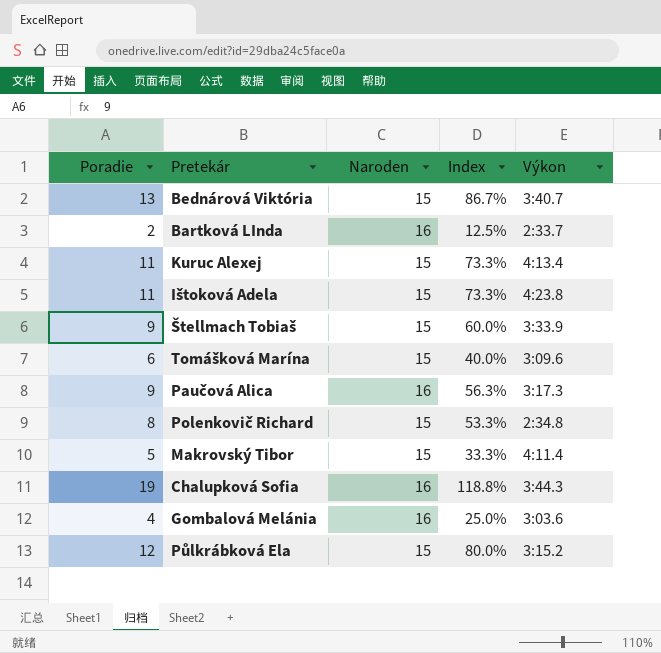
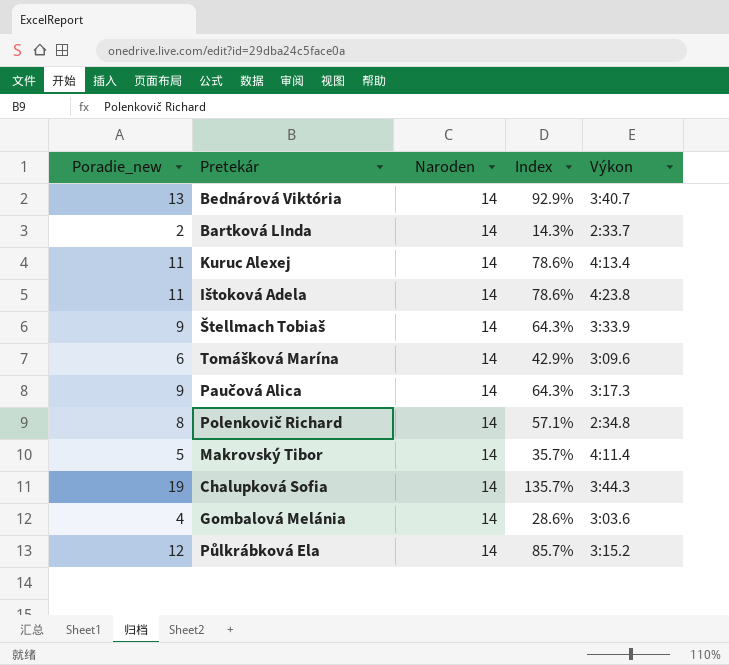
column name: Poradie -> Poradie_new
Bednárová Viktória | Naroden: 15 -> 14
Bednárová Viktória | Index: 86.7% -> 92.9%
Bartková LInda | Naroden: 16 -> 14
Bartková LInda | Index: 12.5% -> 14.3%
Kuruc Alexej | Naroden: 15 -> 14
Kuruc Alexej | Index: 73.3% -> 78.6%
Ištoková Adela | Naroden: 15 -> 14
Ištoková Adela | Index: 73.3% -> 78.6%
Štellmach Tobiaš | Naroden: 15 -> 14
Štellmach Tobiaš | Index: 60.0% -> 64.3%
Tomášková Marína | Naroden: 15 -> 14
Tomášková Marína | Index: 40.0% -> 42.9%
Paučová Alica | Naroden: 16 -> 14
Paučová Alica | Index: 56.3% -> 64.3%
Polenkovič Richard | Naroden: 15 -> 14
Polenkovič Richard | Index: 53.3% -> 57.1%
Makrovský Tibor | Naroden: 15 -> 14
Makrovský Tibor | Index: 33.3% -> 35.7%
Chalupková Sofia | Naroden: 16 -> 14
Chalupková Sofia | Index: 118.8% -> 135.7%
Gombalová Melánia | Naroden: 16 -> 14
Gombalová Melánia | Index: 25.0% -> 28.6%
Půlkrábková Ela | Naroden: 15 -> 14
Půlkrábková Ela | Index: 80.0% -> 85.7%

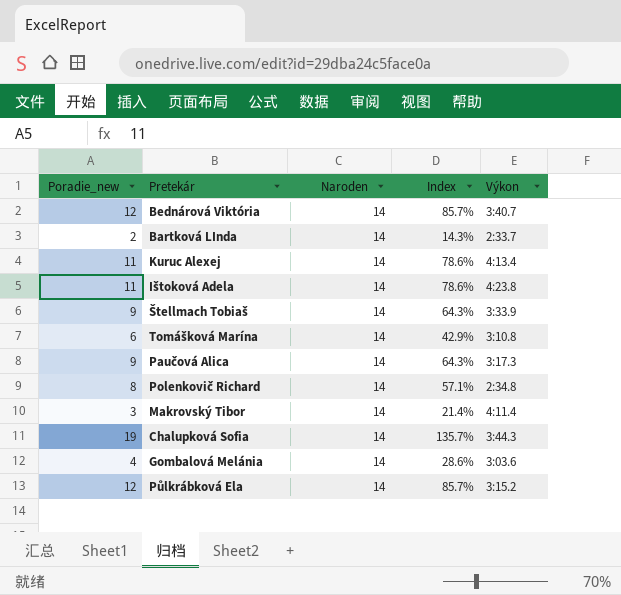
Bednárová Viktória | Poradie_new: 13 -> 12
Bednárová Viktória | Index: 92.9% -> 85.7%
Tomášková Marína | Výkon: 3:09.6 -> 3:10.8
Makrovský Tibor | Poradie_new: 5 -> 3
Makrovský Tibor | Index: 35.7% -> 21.4%

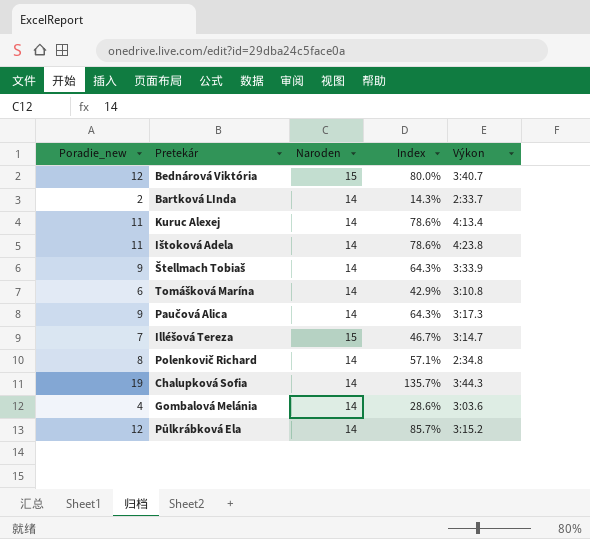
row Makrovský Tibor: 3 | 14 | 21.4% | 4:11.4 -> none
Bednárová Viktória | Naroden: 14 -> 15
Bednárová Viktória | Index: 85.7% -> 80.0%
row Illéšová Tereza: none -> 7 | 15 | 46.7% | 3:14.7

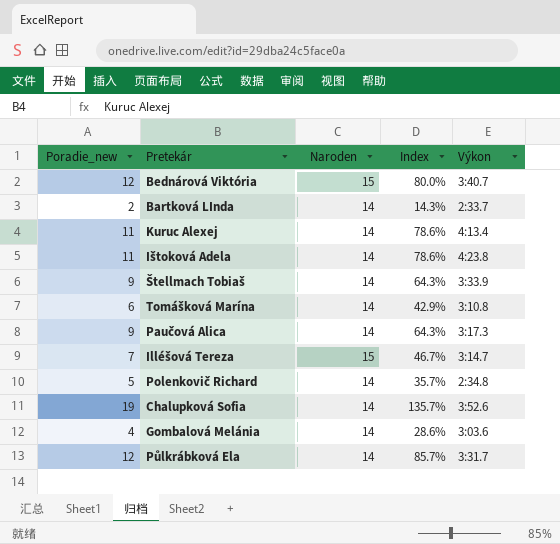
Polenkovič Richard | Poradie_new: 8 -> 5
Polenkovič Richard | Index: 57.1% -> 35.7%
Chalupková Sofia | Výkon: 3:44.3 -> 3:52.6
Půlkrábková Ela | Výkon: 3:15.2 -> 3:31.7

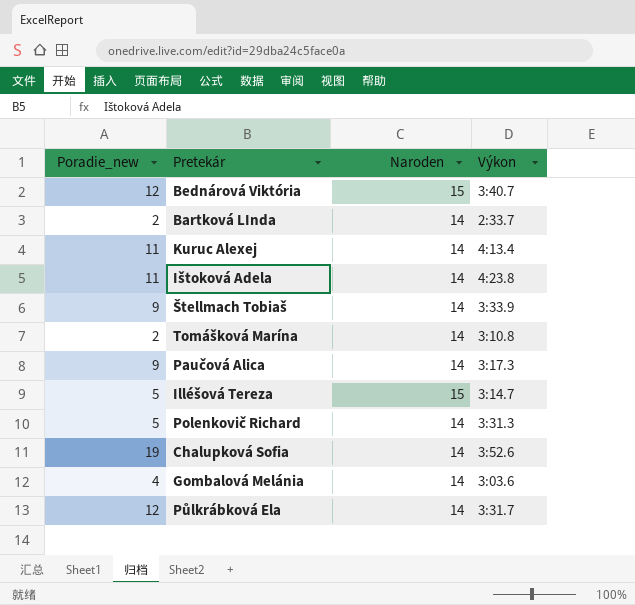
column Index | formula: [Poradie_new] / [Naroden] -> none
Tomášková Marína | Poradie_new: 6 -> 2
Illéšová Tereza | Poradie_new: 7 -> 5
Polenkovič Richard | Výkon: 2:34.8 -> 3:31.3

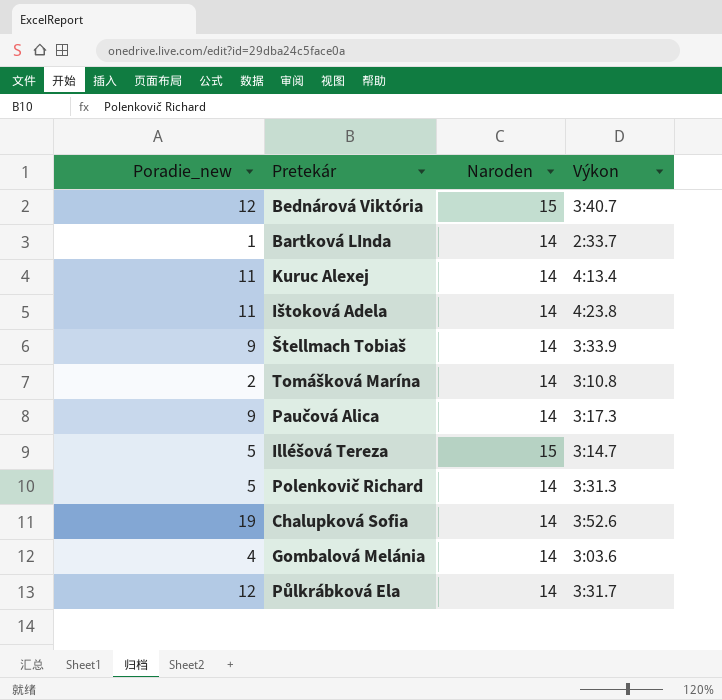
Bartková LInda | Poradie_new: 2 -> 1

